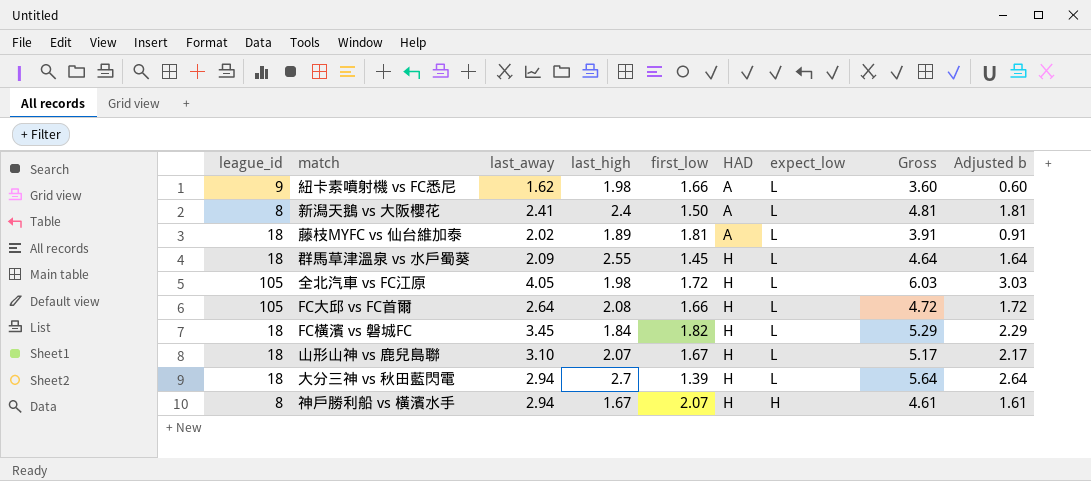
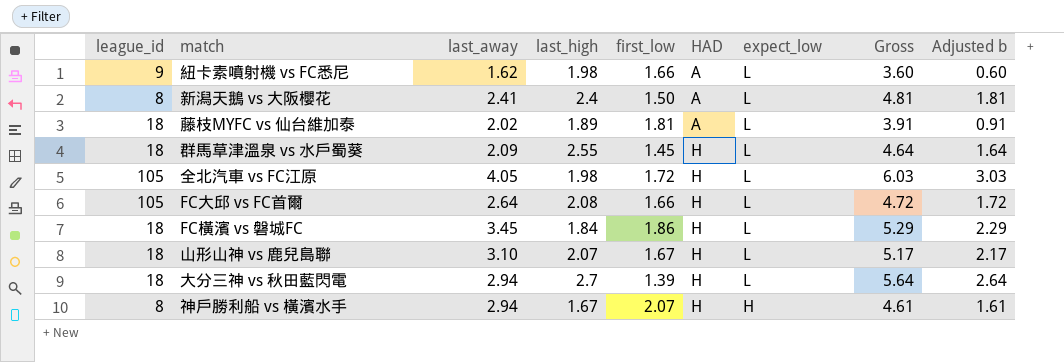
FC橫濱 vs 磐城FC | first_low: 1.82 -> 1.86

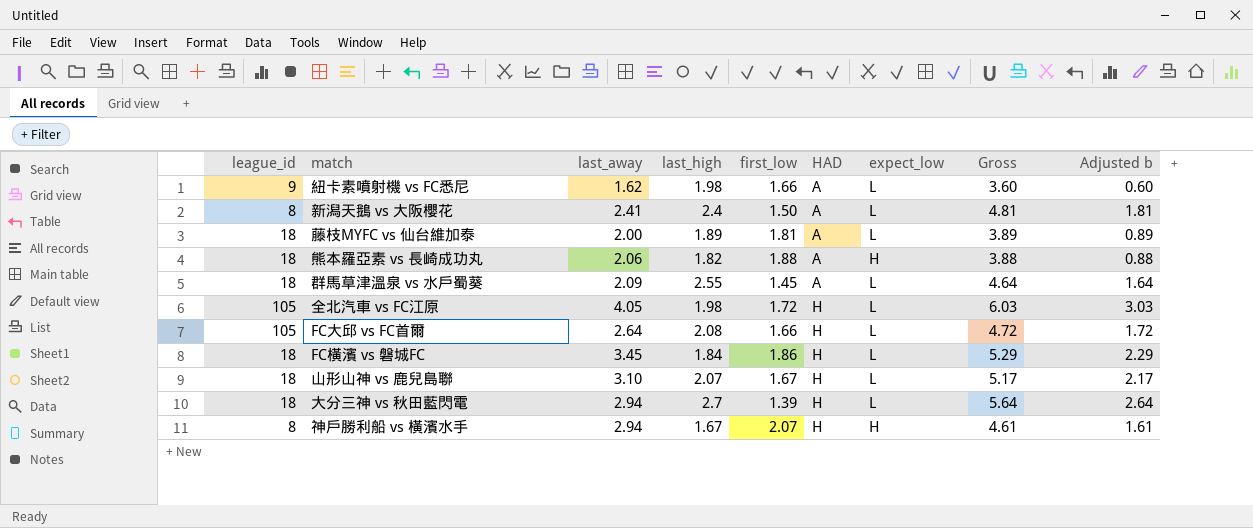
藤枝MYFC vs 仙台維加泰 | last_away: 2.02 -> 2.00
藤枝MYFC vs 仙台維加泰 | Gross: 3.91 -> 3.89
藤枝MYFC vs 仙台維加泰 | Adjusted b: 0.91 -> 0.89
row 熊本羅亞素 vs 長崎成功丸: none -> 18 | 2.06 | 1.82 | 1.88 | A | H | 3.88 | 0.88
群馬草津溫泉 vs 水戶蜀葵 | HAD: H -> A

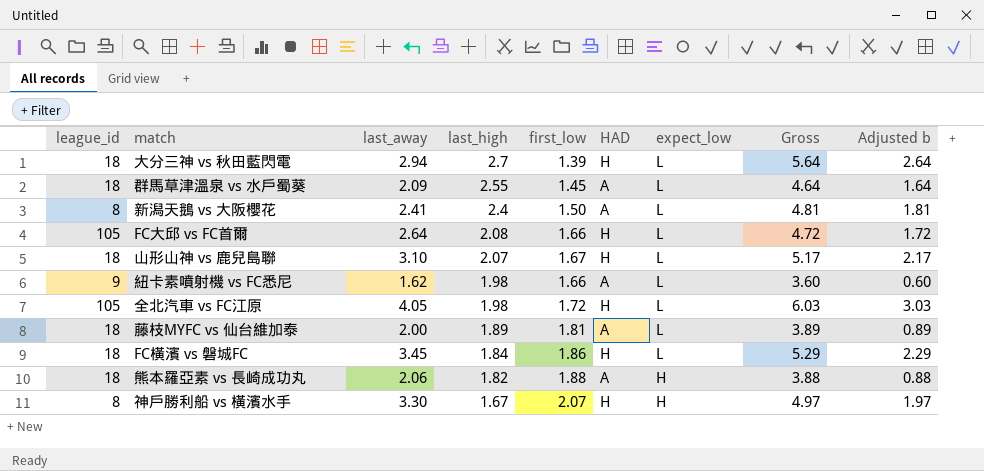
row order: HAD ascending -> last_high descending
神戶勝利船 vs 橫濱水手 | last_away: 2.94 -> 3.30
神戶勝利船 vs 橫濱水手 | Gross: 4.61 -> 4.97
神戶勝利船 vs 橫濱水手 | Adjusted b: 1.61 -> 1.97

